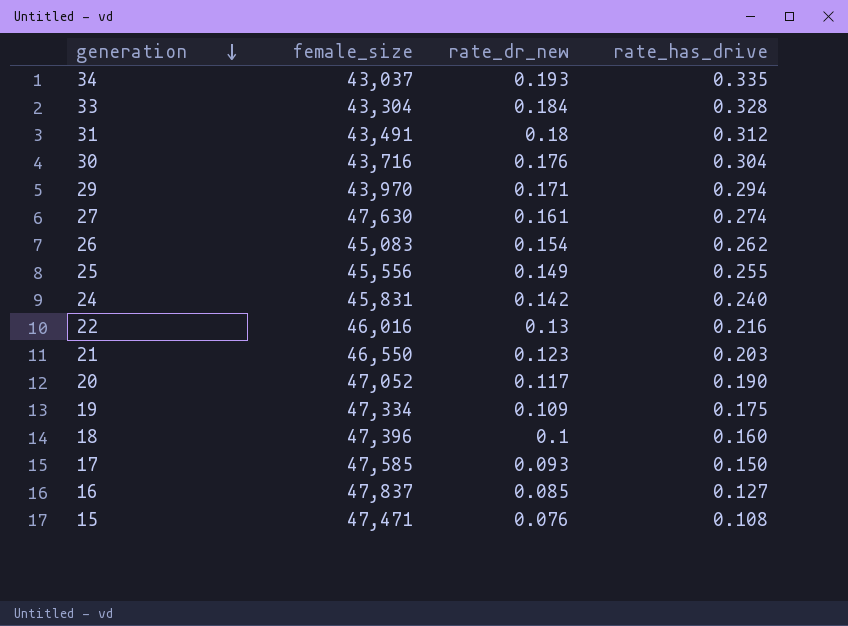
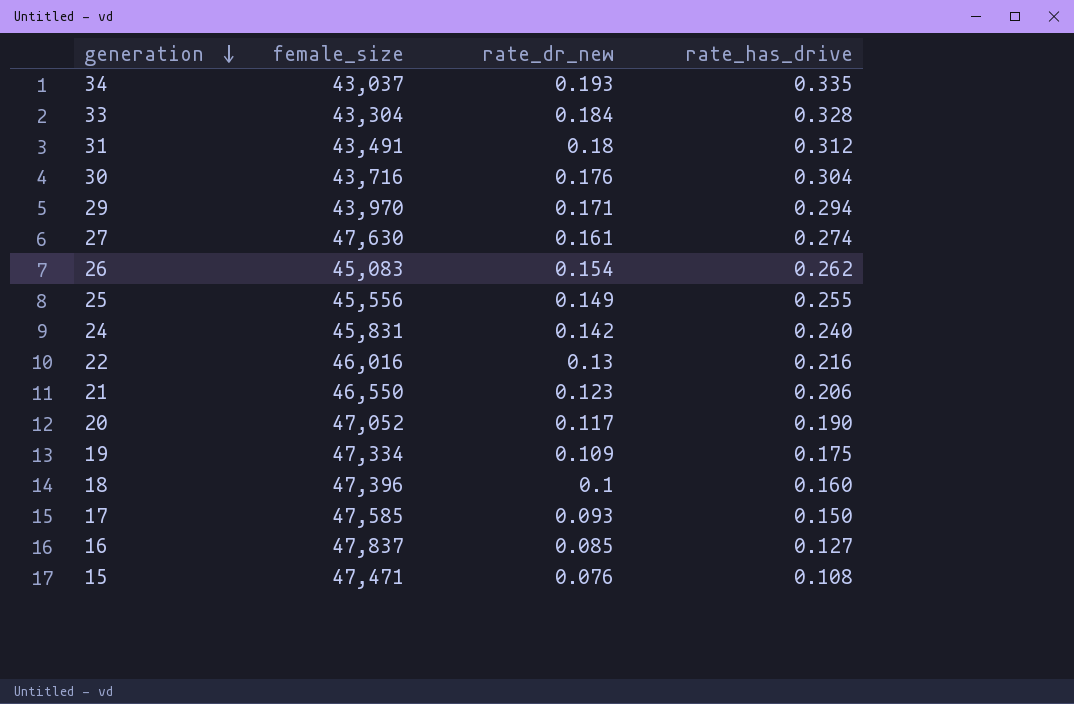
21 | rate_has_drive: 0.203 -> 0.206

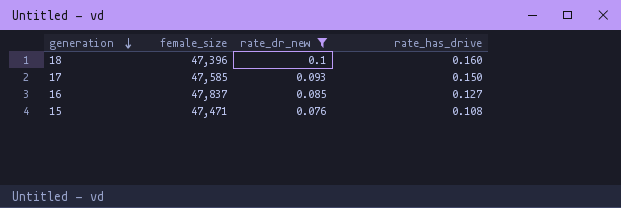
filter: none -> rate_dr_new <= 0.1

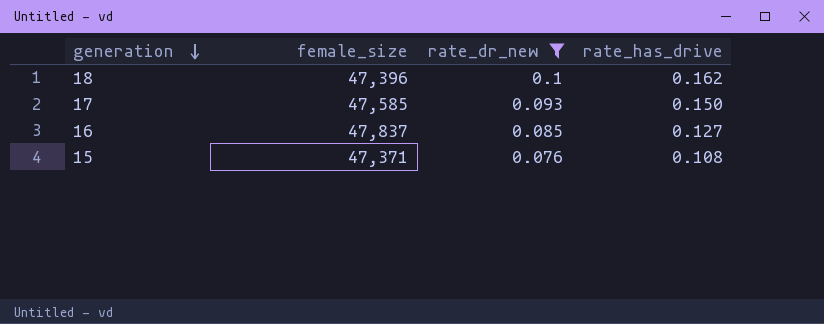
18 | rate_has_drive: 0.160 -> 0.162
15 | female_size: 47,471 -> 47,371

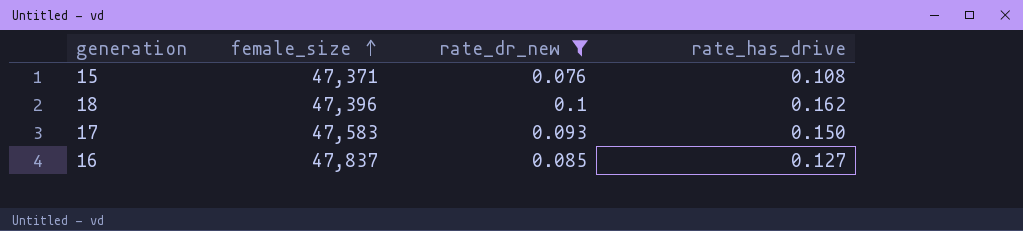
row order: generation descending -> female_size ascending
17 | female_size: 47,585 -> 47,583

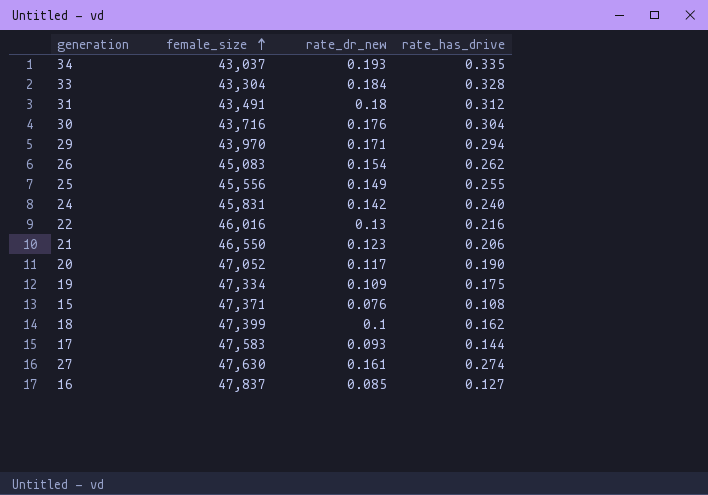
filter: rate_dr_new <= 0.1 -> none
18 | female_size: 47,396 -> 47,399
17 | rate_has_drive: 0.150 -> 0.144

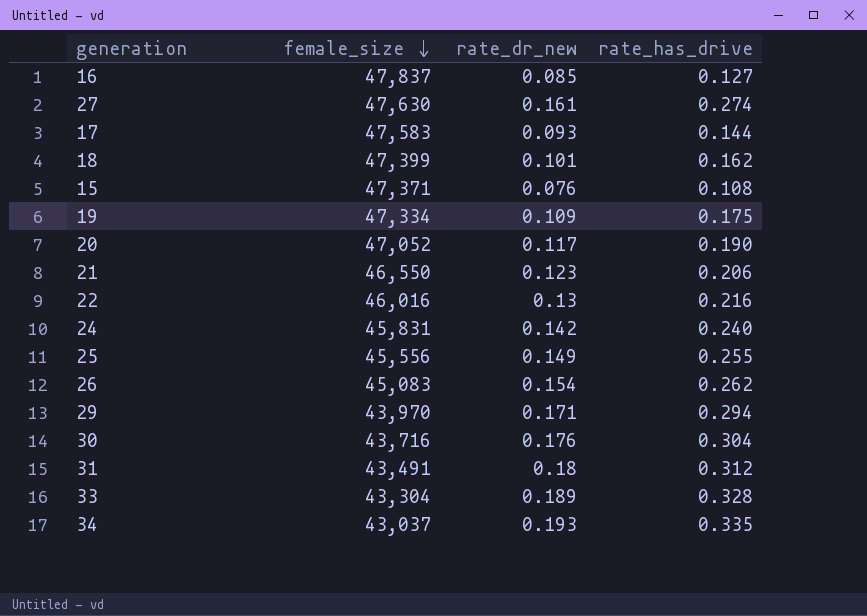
row order: female_size ascending -> female_size descending
18 | rate_dr_new: 0.1 -> 0.101
33 | rate_dr_new: 0.184 -> 0.189

